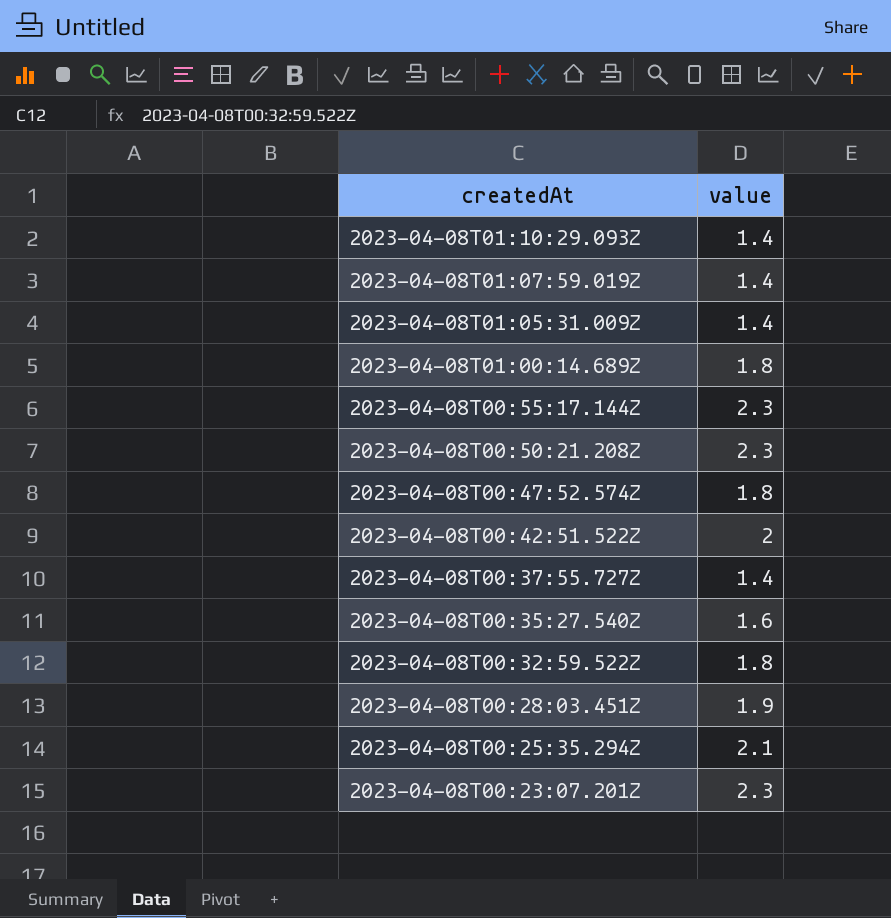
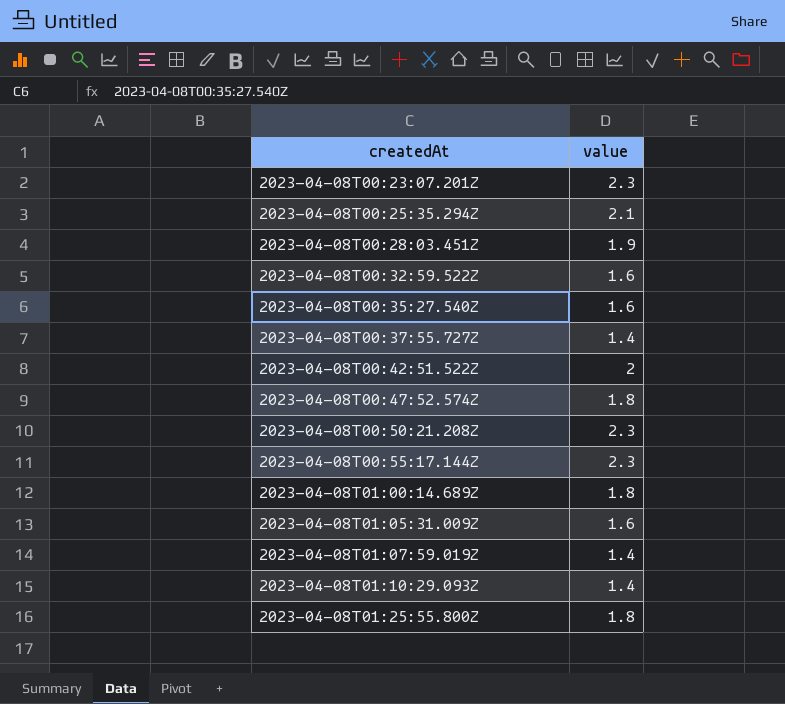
row order: createdAt descending -> createdAt ascending
2023-04-08T00:32:59.522Z | value: 1.8 -> 1.6
2023-04-08T01:05:31.009Z | value: 1.4 -> 1.6
row 2023-04-08T01:25:55.800Z: none -> 1.8

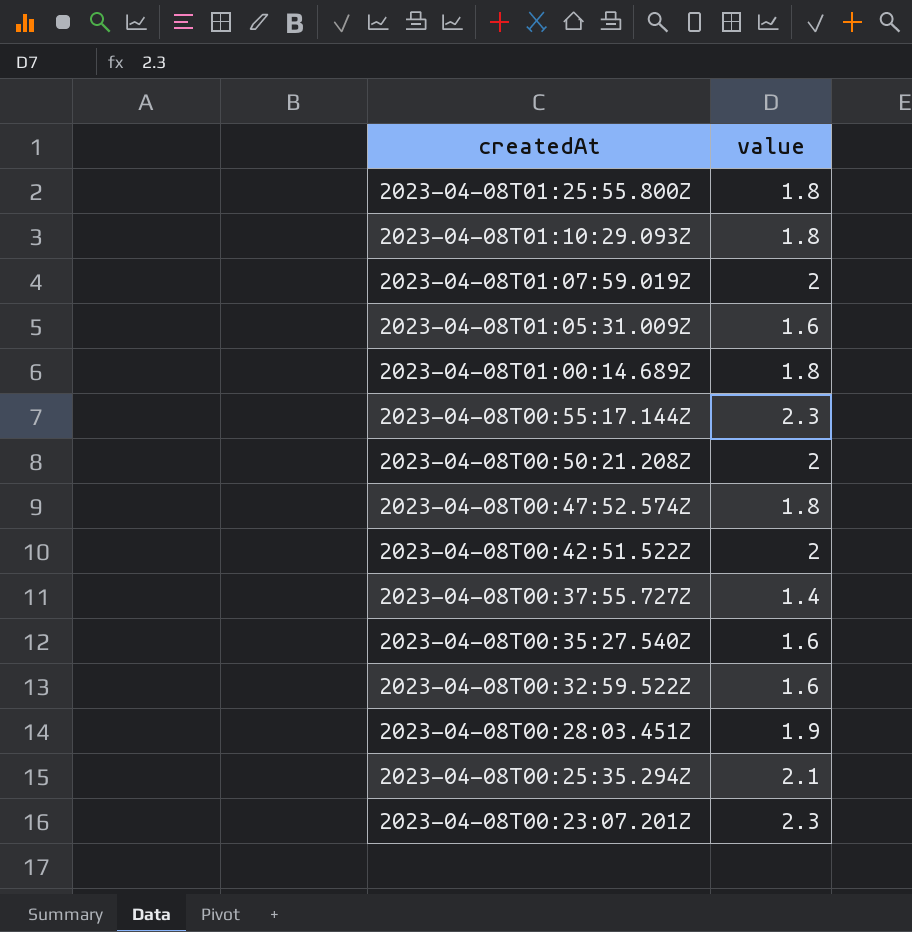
row order: createdAt ascending -> createdAt descending
2023-04-08T01:10:29.093Z | value: 1.4 -> 1.8
2023-04-08T01:07:59.019Z | value: 1.4 -> 2
2023-04-08T00:50:21.208Z | value: 2.3 -> 2

